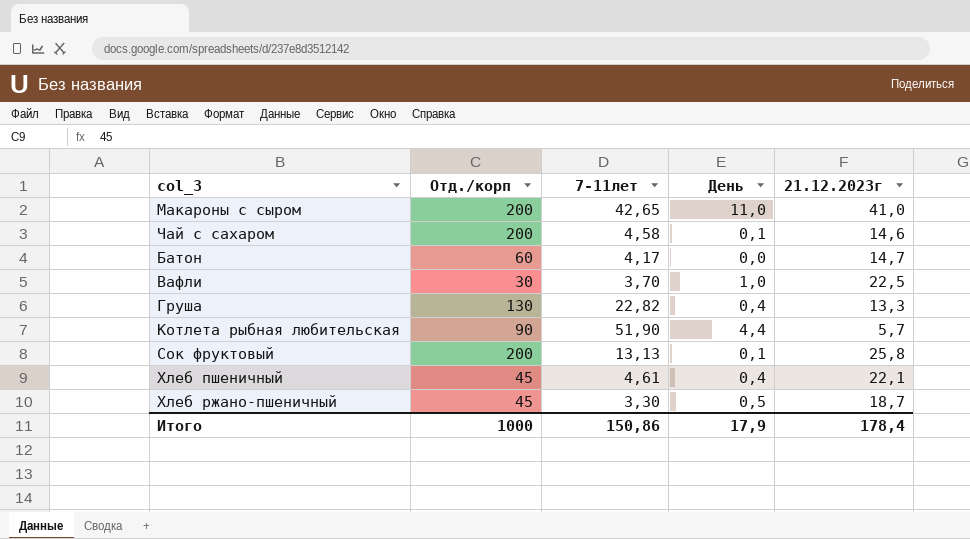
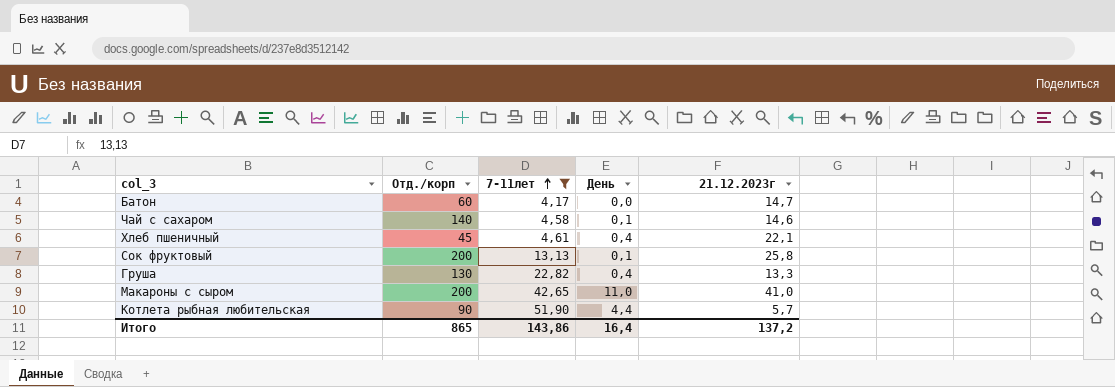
filter: none -> 7-11лет >= 4,17
row order: none -> 7-11лет ascending
Чай с сахаром | Отд./корп: 200 -> 140
Итого | Отд./корп: 1000 -> 865
Итого | 7-11лет: 150,86 -> 143,86
Итого | День: 17,9 -> 16,4
Итого | 21.12.2023г: 178,4 -> 137,2

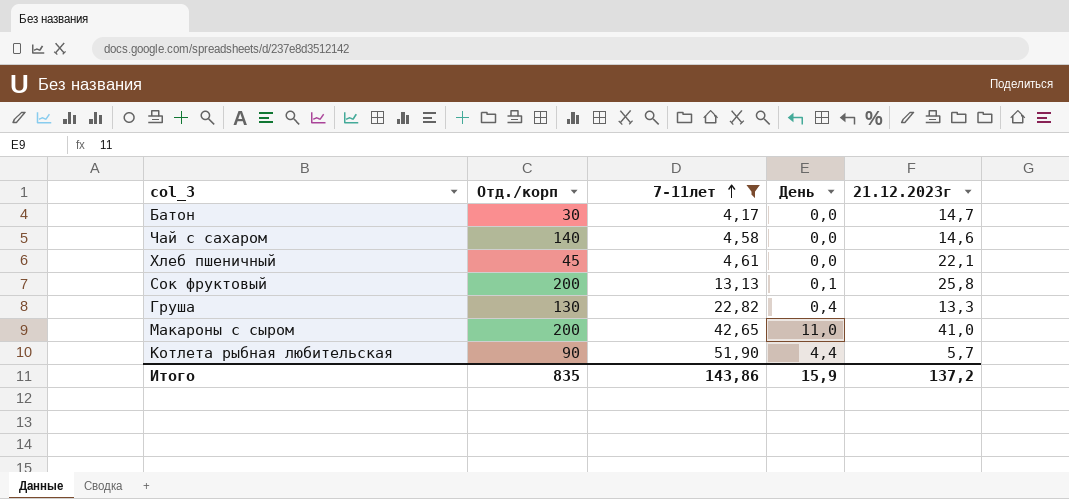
Батон | Отд./корп: 60 -> 30
Чай с сахаром | День: 0,1 -> 0,0
Хлеб пшеничный | День: 0,4 -> 0,0
Итого | Отд./корп: 865 -> 835
Итого | День: 16,4 -> 15,9

